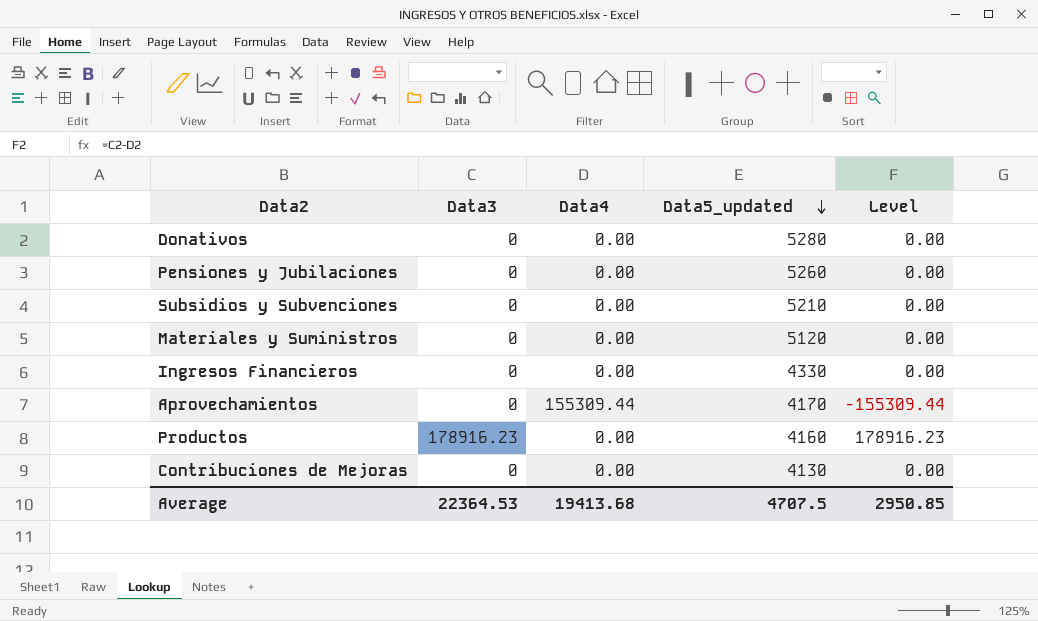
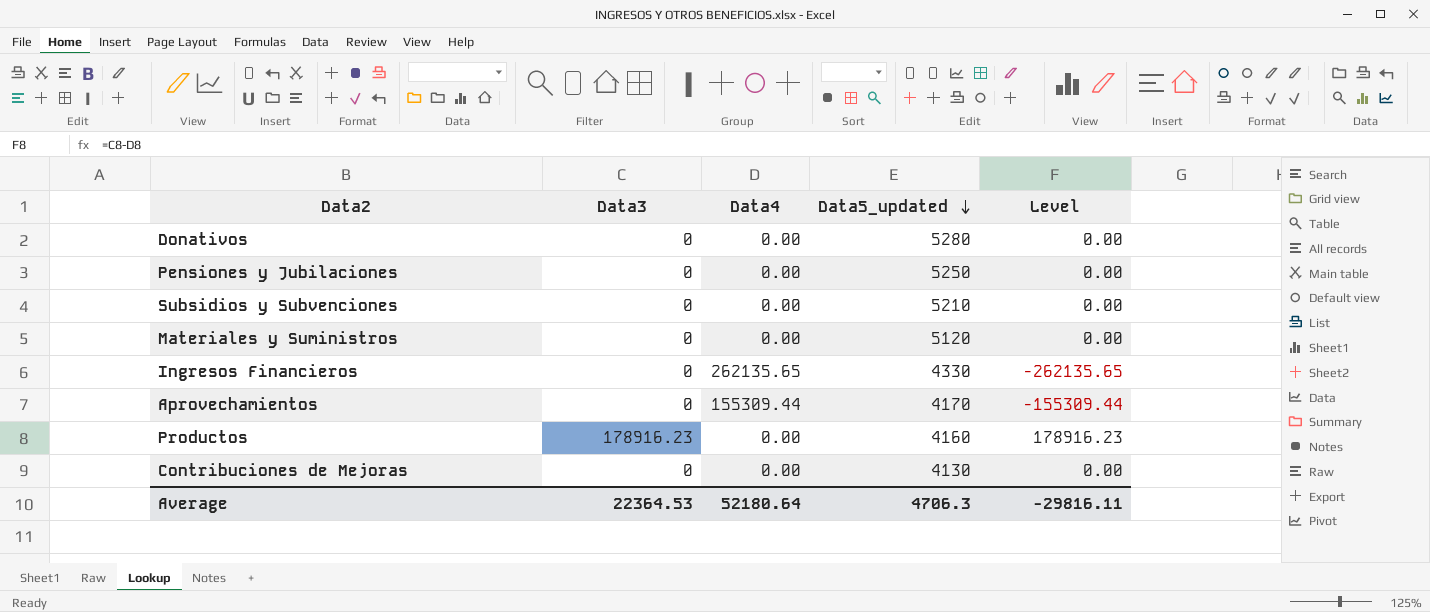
Pensiones y Jubilaciones | Data5_updated: 5260 -> 5250
Ingresos Financieros | Data4: 0.00 -> 262135.65
Ingresos Financieros | Level: 0.00 -> -262135.65
Average | Data4: 19413.68 -> 52180.64
Average | Data5_updated: 4707.5 -> 4706.3
Average | Level: 2950.85 -> -29816.11

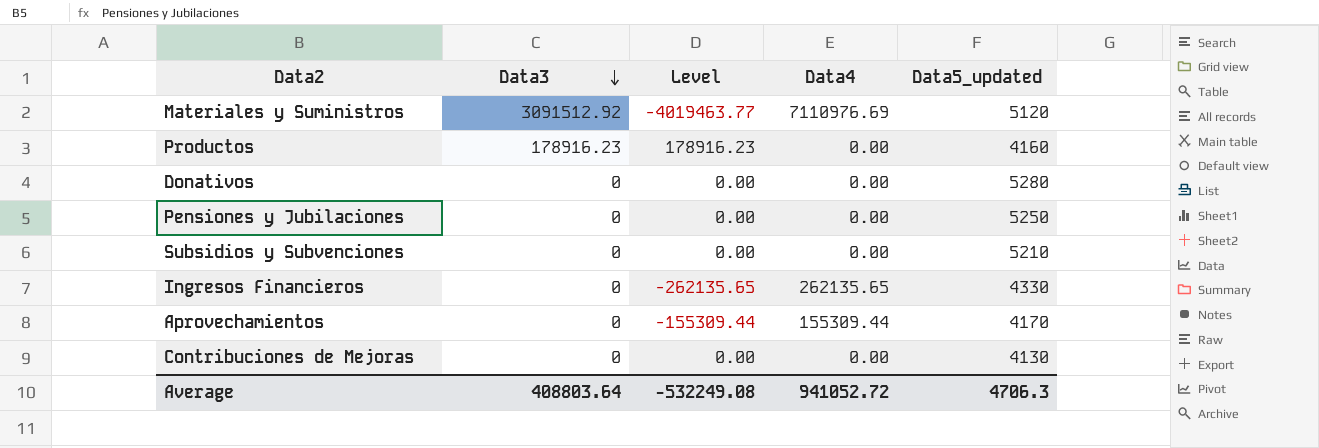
row order: Data5_updated descending -> Data3 descending
column Level | position: 5 -> 3
Materiales y Suministros | Data3: 0 -> 3091512.92
Materiales y Suministros | Level: 0.00 -> -4019463.77
Materiales y Suministros | Data4: 0.00 -> 7110976.69
Average | Data3: 22364.53 -> 408803.64
Average | Level: -29816.11 -> -532249.08
Average | Data4: 52180.64 -> 941052.72

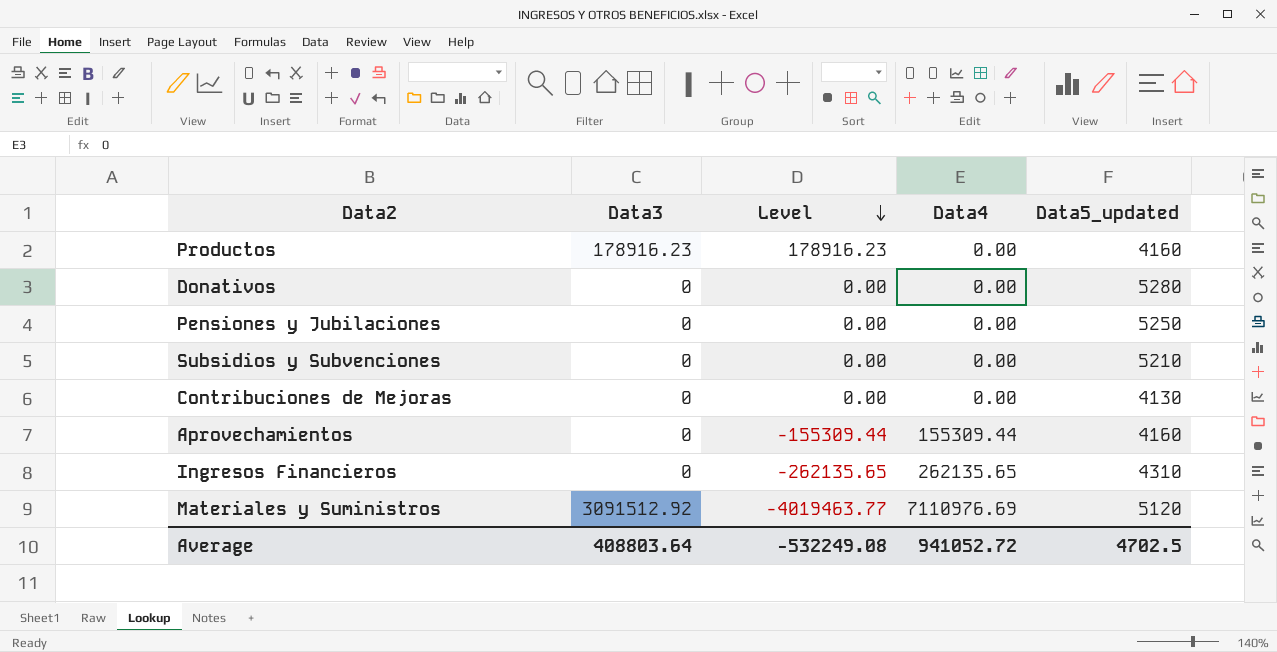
row order: Data3 descending -> Level descending
Aprovechamientos | Data5_updated: 4170 -> 4160
Ingresos Financieros | Data5_updated: 4330 -> 4310
Average | Data5_updated: 4706.3 -> 4702.5

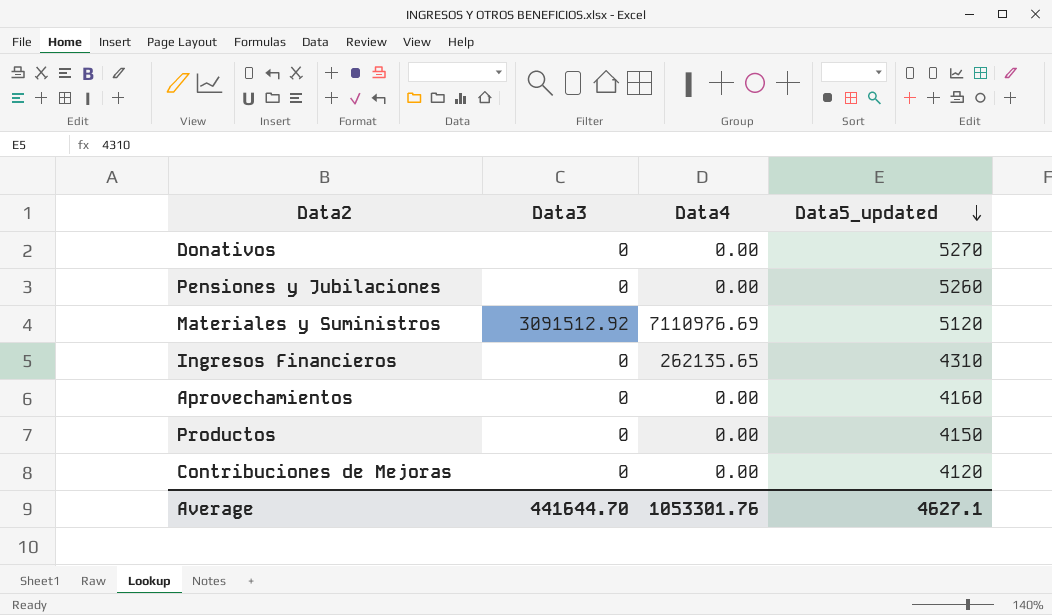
row order: Level descending -> Data5_updated descending
column Level | formula: [Data3] - [Data4] -> none
row Subsidios y Subvenciones: 0 | 0.00 | 0.00 | 5210 -> none
Donativos | Data5_updated: 5280 -> 5270
Pensiones y Jubilaciones | Data5_updated: 5250 -> 5260
Aprovechamientos | Data4: 155309.44 -> 0.00
Productos | Data3: 178916.23 -> 0
Productos | Data5_updated: 4160 -> 4150
Contribuciones de Mejoras | Data5_updated: 4130 -> 4120
Average | Data3: 408803.64 -> 441644.70
Average | Data4: 941052.72 -> 1053301.76
Average | Data5_updated: 4702.5 -> 4627.1

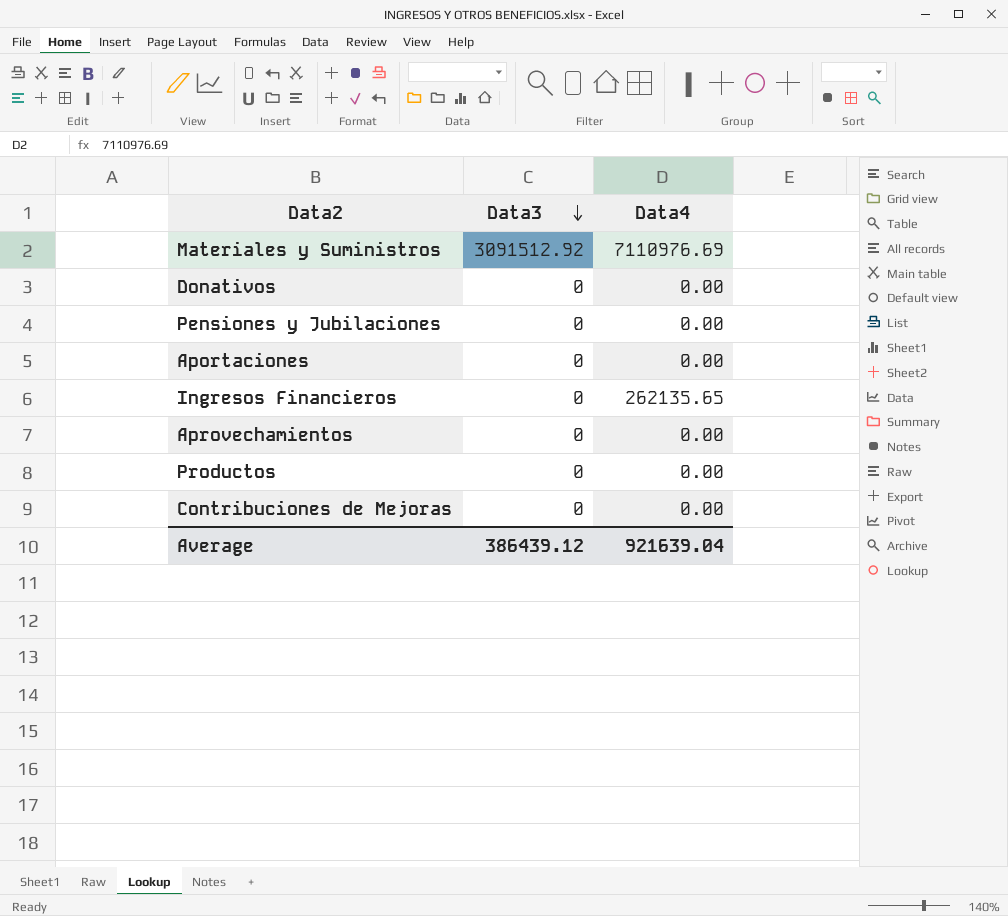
row order: Data5_updated descending -> Data3 descending
column Data5_updated | position: 4 -> none
row Aportaciones: none -> 0 | 0.00
Average | Data3: 441644.70 -> 386439.12
Average | Data4: 1053301.76 -> 921639.04

